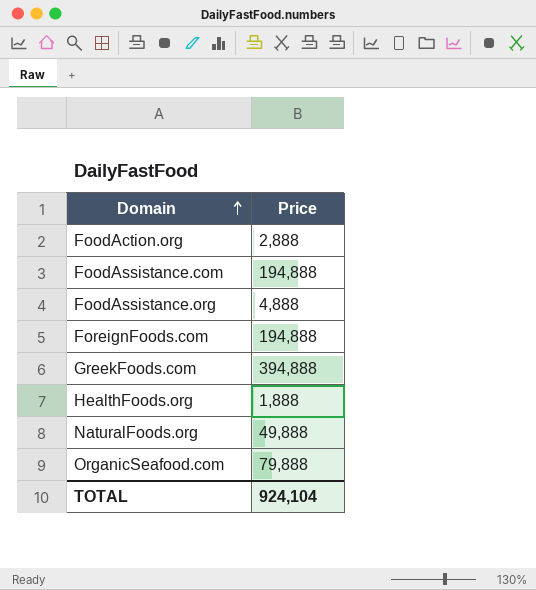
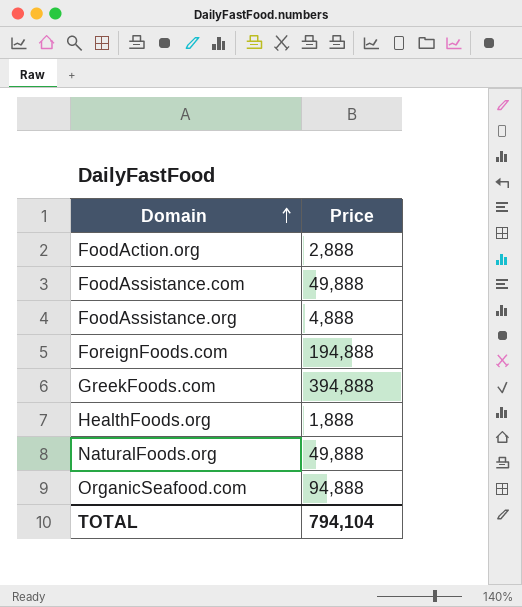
FoodAssistance.com | Price: 194,888 -> 49,888
OrganicSeafood.com | Price: 79,888 -> 94,888
TOTAL | Price: 924,104 -> 794,104

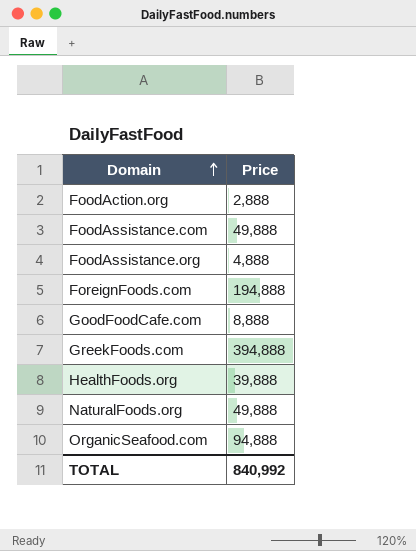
row GoodFoodCafe.com: none -> 8,888
HealthFoods.org | Price: 1,888 -> 39,888
TOTAL | Price: 794,104 -> 840,992

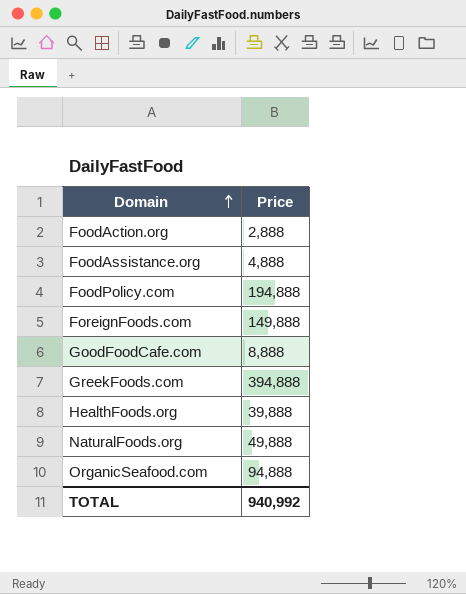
row FoodAssistance.com: 49,888 -> none
row FoodPolicy.com: none -> 194,888
ForeignFoods.com | Price: 194,888 -> 149,888
TOTAL | Price: 840,992 -> 940,992

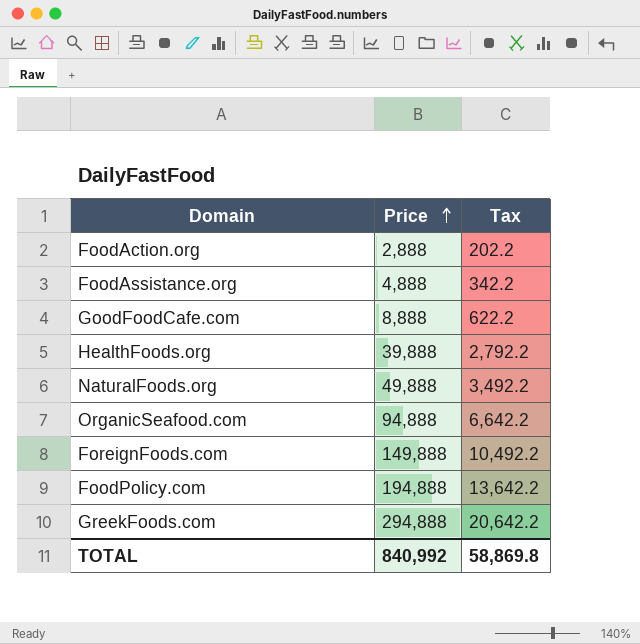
row order: Domain ascending -> Price ascending
column Tax | formula: none -> [Price] * 0.07
GreekFoods.com | Price: 394,888 -> 294,888
TOTAL | Price: 940,992 -> 840,992

